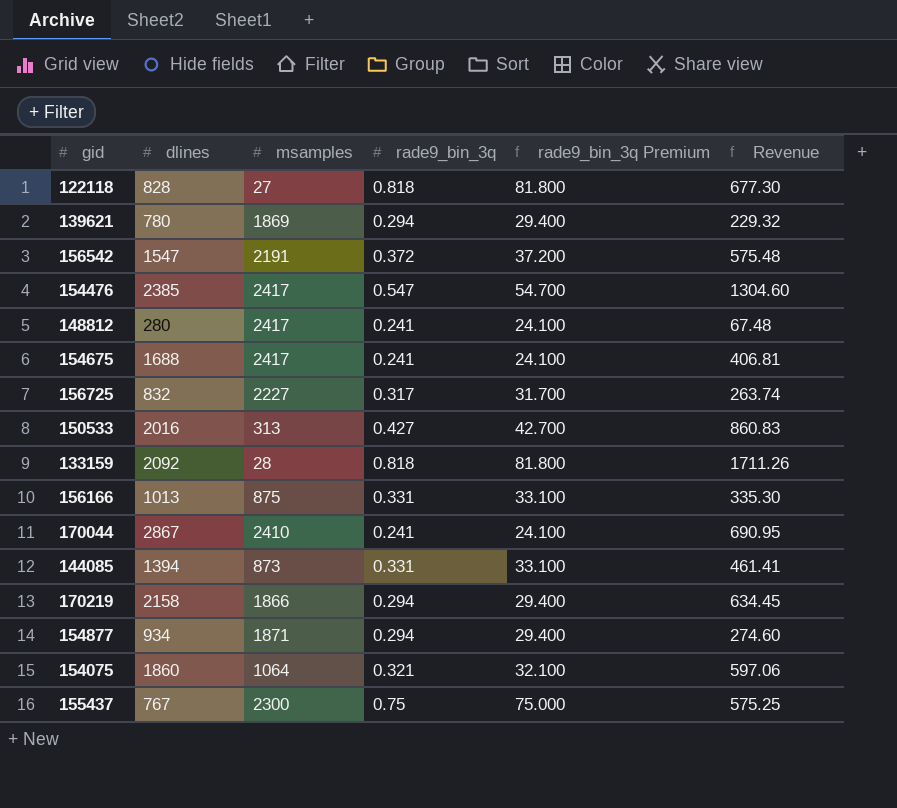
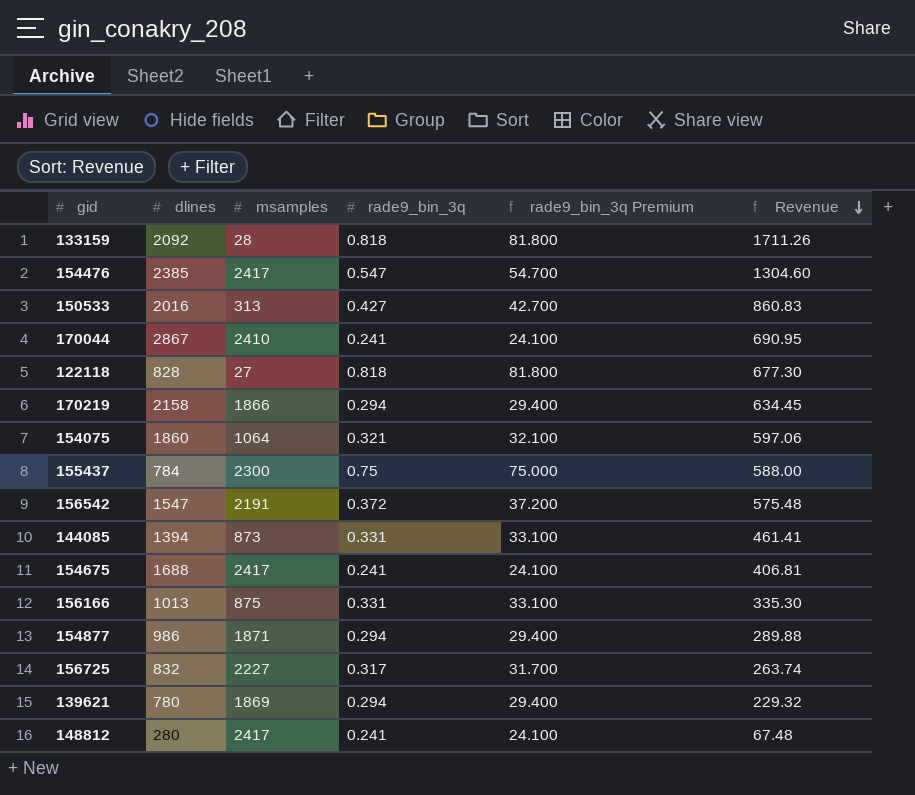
row order: none -> Revenue descending
155437 | dlines: 767 -> 784
155437 | Revenue: 575.25 -> 588.00
154877 | dlines: 934 -> 986
154877 | Revenue: 274.60 -> 289.88

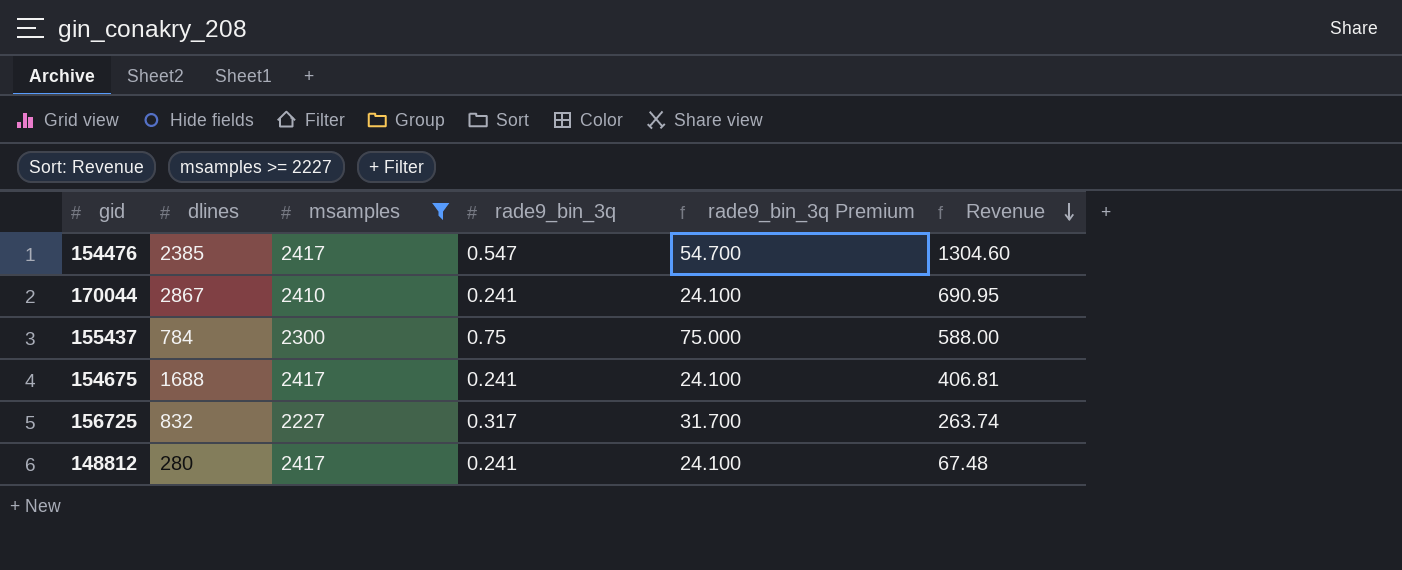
filter: none -> msamples >= 2227

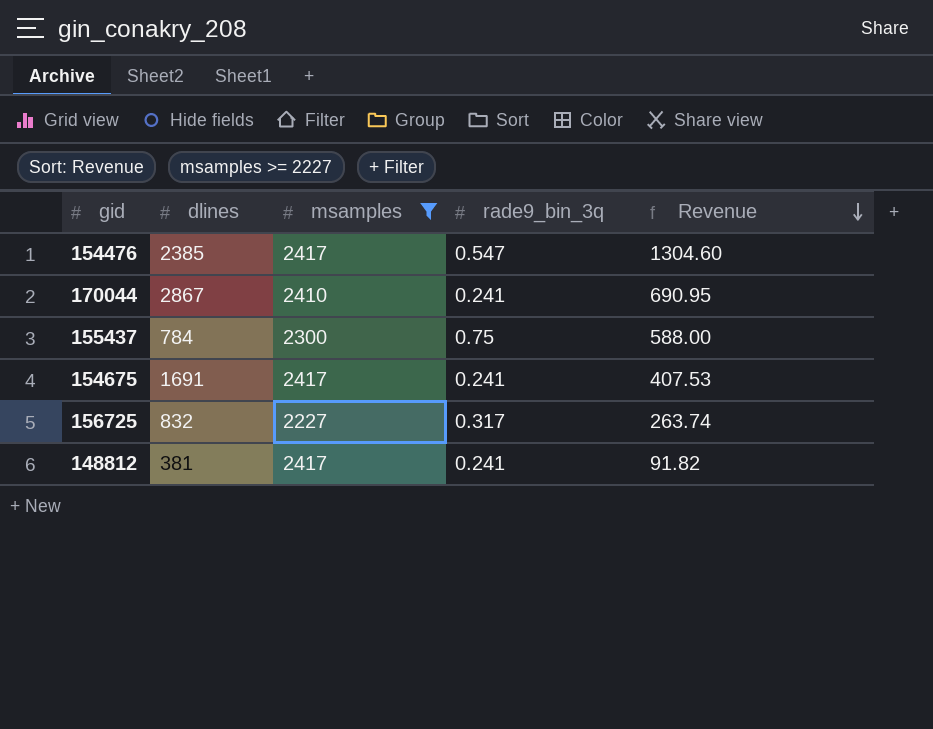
column rade9_bin_3q Premium | formula: [rade9_bin_3q] * 100 -> none
154675 | dlines: 1688 -> 1691
154675 | Revenue: 406.81 -> 407.53
148812 | dlines: 280 -> 381
148812 | Revenue: 67.48 -> 91.82

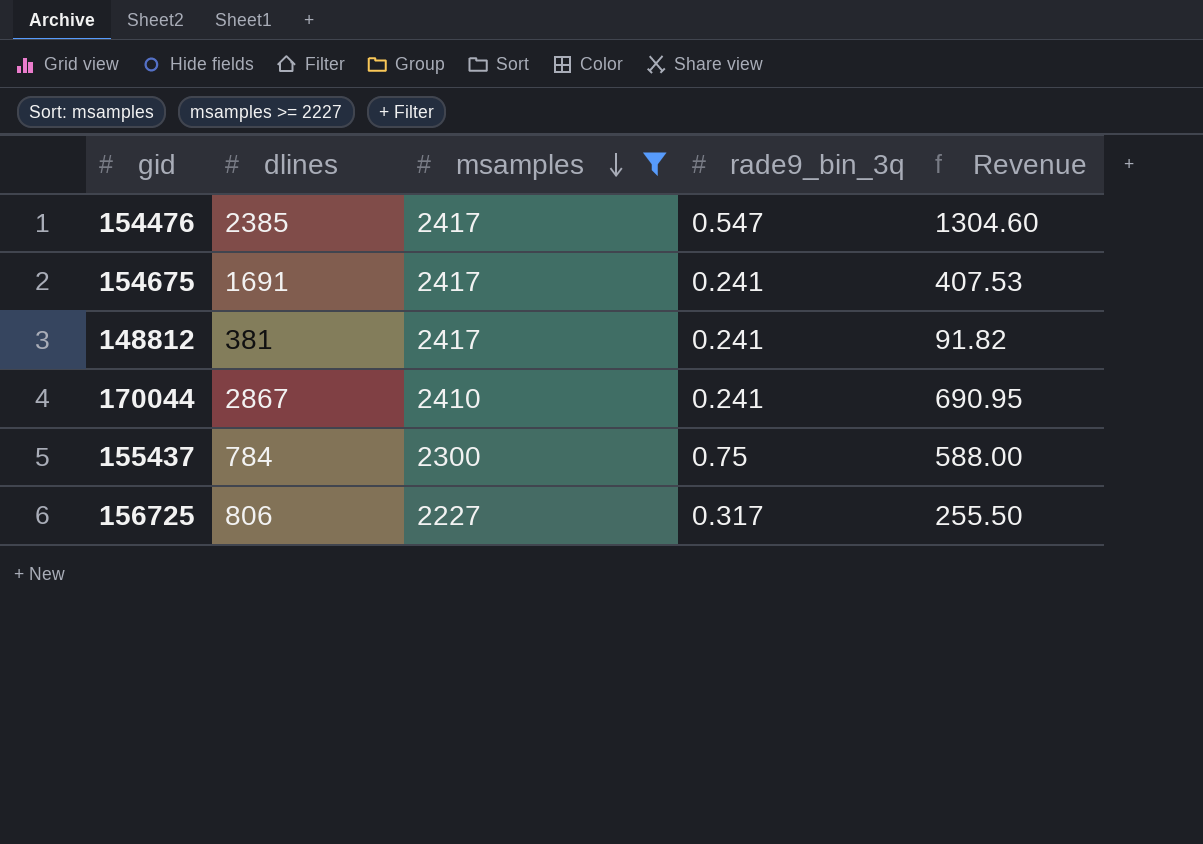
row order: Revenue descending -> msamples descending
156725 | dlines: 832 -> 806
156725 | Revenue: 263.74 -> 255.50

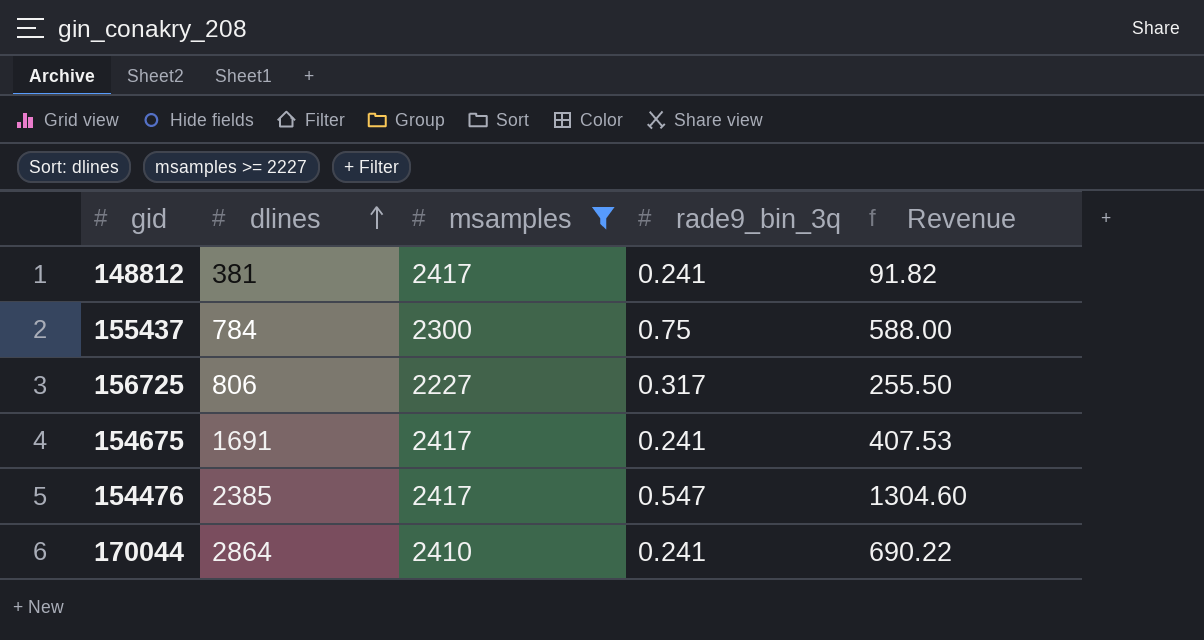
row order: msamples descending -> dlines ascending
170044 | dlines: 2867 -> 2864
170044 | Revenue: 690.95 -> 690.22

